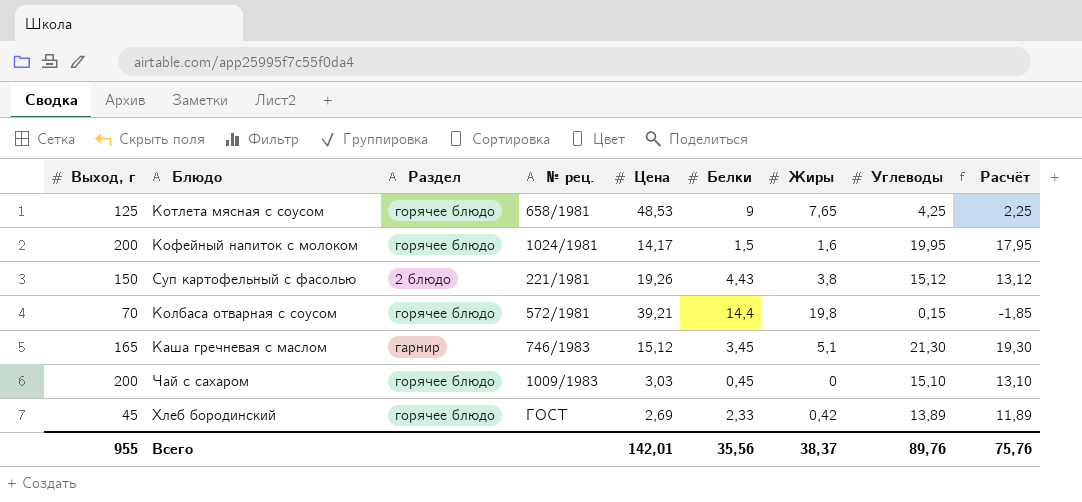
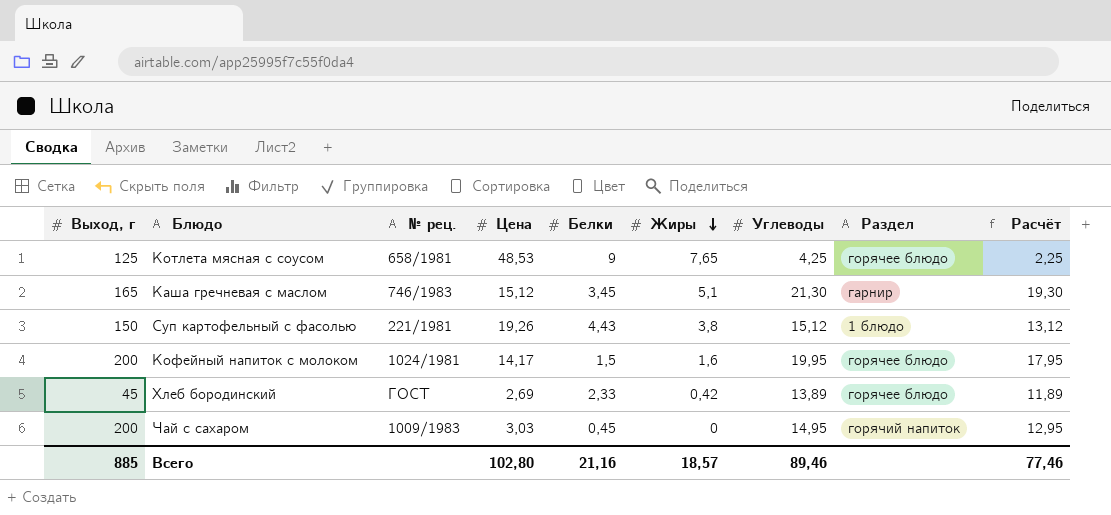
row order: none -> Жиры descending
column Раздел | position: 3 -> 8
row Колбаса отварная с соусом: 70 | горячее блюдо | 572/1981 | 39,21 | 14,4 | 19,8 | 0,15 | -1,85 -> none
Суп картофельный с фасолью | Раздел: 2 блюдо -> 1 блюдо
Чай с сахаром | Углеводы: 15,10 -> 14,95
Чай с сахаром | Раздел: горячее блюдо -> горячий напиток
Чай с сахаром | Расчёт: 13,10 -> 12,95
Всего | Выход, г: 955 -> 885
Всего | Цена: 142,01 -> 102,80
Всего | Белки: 35,56 -> 21,16
Всего | Жиры: 38,37 -> 18,57
Всего | Углеводы: 89,76 -> 89,46
Всего | Расчёт: 75,76 -> 77,46

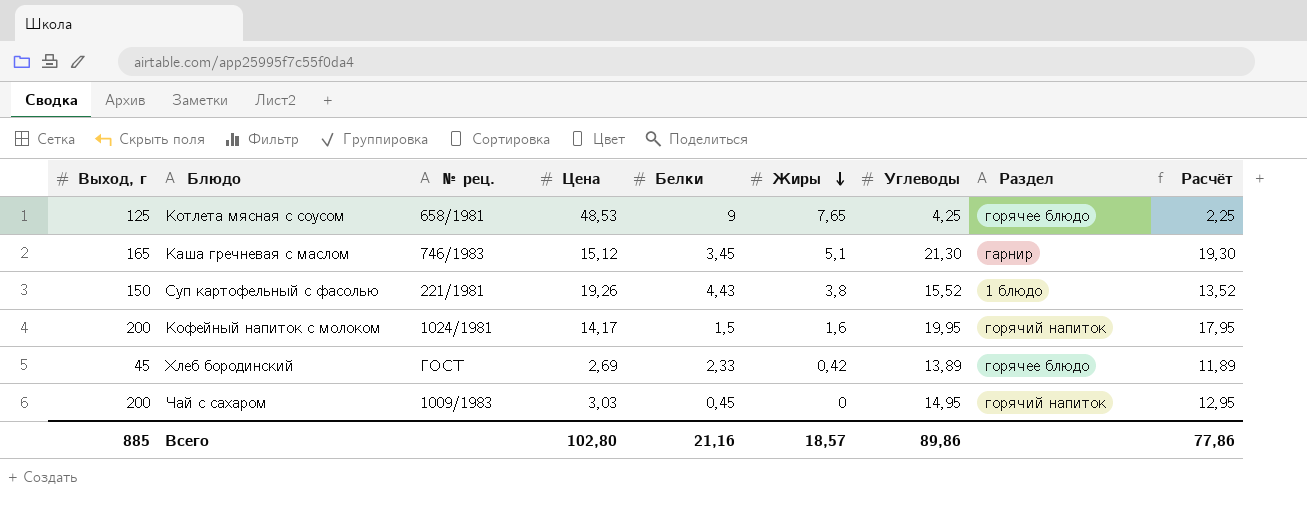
Суп картофельный с фасолью | Углеводы: 15,12 -> 15,52
Суп картофельный с фасолью | Расчёт: 13,12 -> 13,52
Кофейный напиток с молоком | Раздел: горячее блюдо -> горячий напиток
Всего | Углеводы: 89,46 -> 89,86
Всего | Расчёт: 77,46 -> 77,86

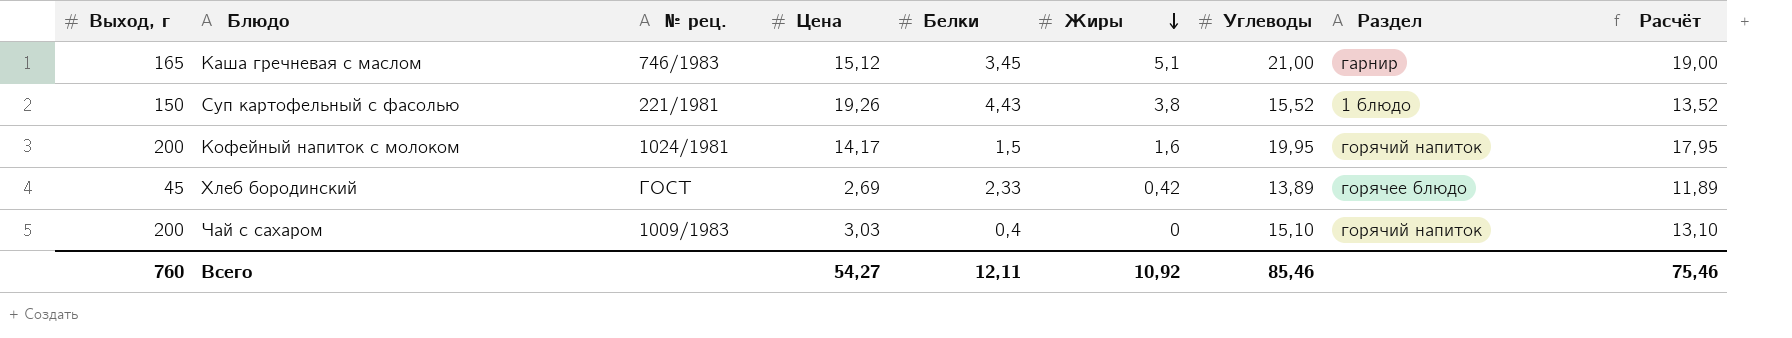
row Котлета мясная с соусом: 125 | 658/1981 | 48,53 | 9 | 7,65 | 4,25 | горячее блюдо | 2,25 -> none
Каша гречневая с маслом | Углеводы: 21,30 -> 21,00
Каша гречневая с маслом | Расчёт: 19,30 -> 19,00
Чай с сахаром | Белки: 0,45 -> 0,4
Чай с сахаром | Углеводы: 14,95 -> 15,10
Чай с сахаром | Расчёт: 12,95 -> 13,10
Всего | Выход, г: 885 -> 760
Всего | Цена: 102,80 -> 54,27
Всего | Белки: 21,16 -> 12,11
Всего | Жиры: 18,57 -> 10,92
Всего | Углеводы: 89,86 -> 85,46
Всего | Расчёт: 77,86 -> 75,46

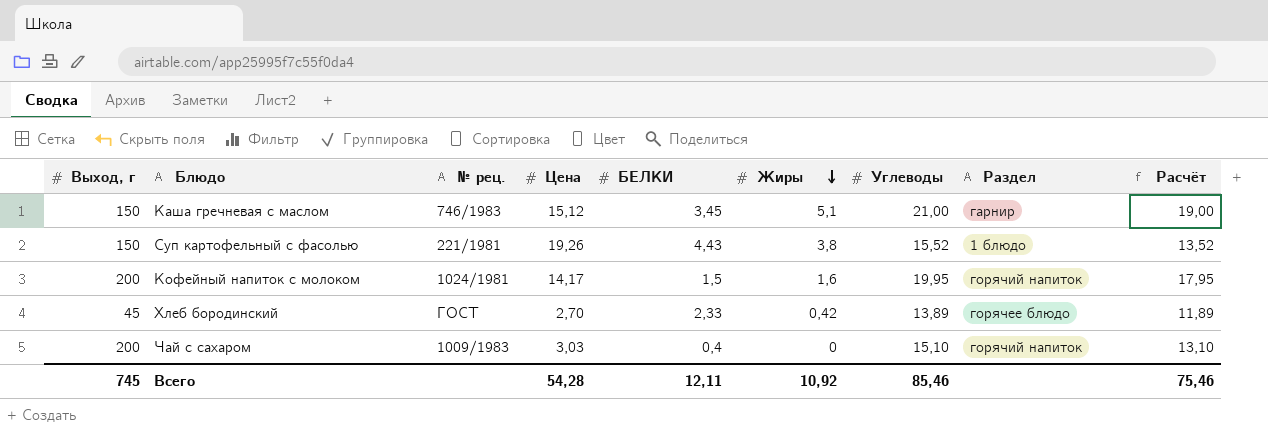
column name: Белки -> БЕЛКИ
Каша гречневая с маслом | Выход, г: 165 -> 150
Хлеб бородинский | Цена: 2,69 -> 2,70
Всего | Выход, г: 760 -> 745
Всего | Цена: 54,27 -> 54,28

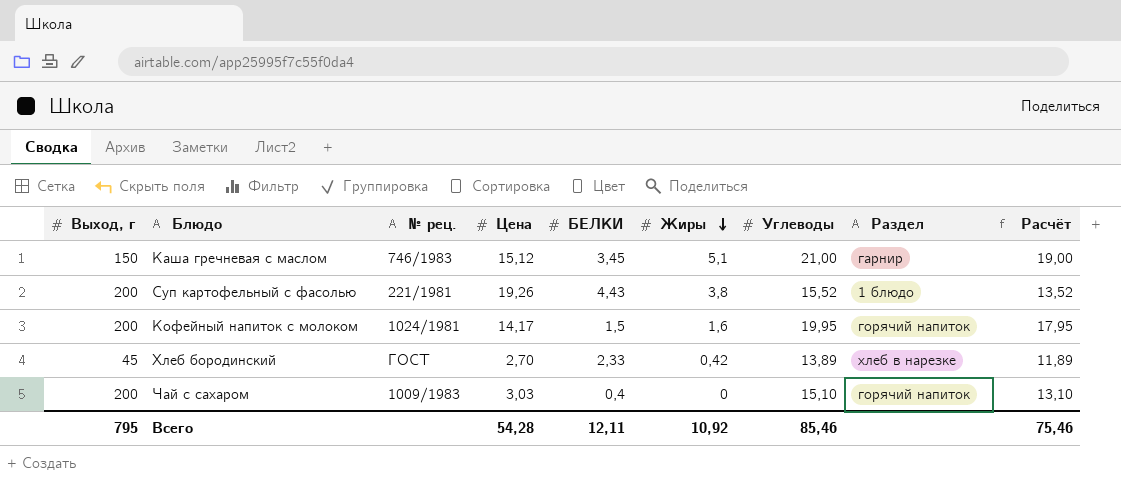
Суп картофельный с фасолью | Выход, г: 150 -> 200
Хлеб бородинский | Раздел: горячее блюдо -> хлеб в нарезке
Всего | Выход, г: 745 -> 795

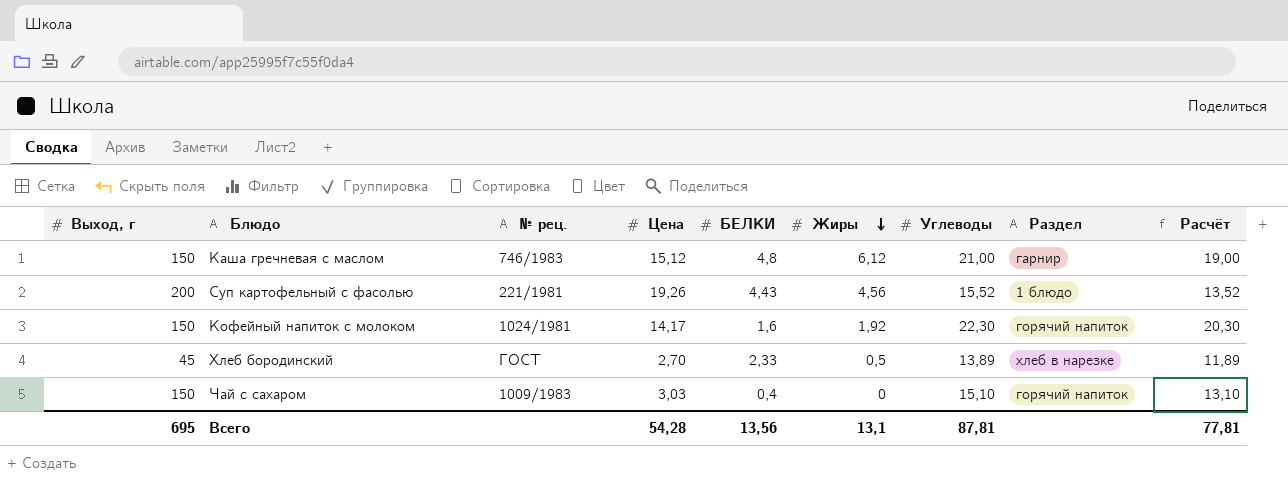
Каша гречневая с маслом | БЕЛКИ: 3,45 -> 4,8
Каша гречневая с маслом | Жиры: 5,1 -> 6,12
Суп картофельный с фасолью | Жиры: 3,8 -> 4,56
Кофейный напиток с молоком | Выход, г: 200 -> 150
Кофейный напиток с молоком | БЕЛКИ: 1,5 -> 1,6
Кофейный напиток с молоком | Жиры: 1,6 -> 1,92
Кофейный напиток с молоком | Углеводы: 19,95 -> 22,30
Кофейный напиток с молоком | Расчёт: 17,95 -> 20,30
Хлеб бородинский | Жиры: 0,42 -> 0,5
Чай с сахаром | Выход, г: 200 -> 150
Всего | Выход, г: 795 -> 695
Всего | БЕЛКИ: 12,11 -> 13,56
Всего | Жиры: 10,92 -> 13,1
Всего | Углеводы: 85,46 -> 87,81
Всего | Расчёт: 75,46 -> 77,81

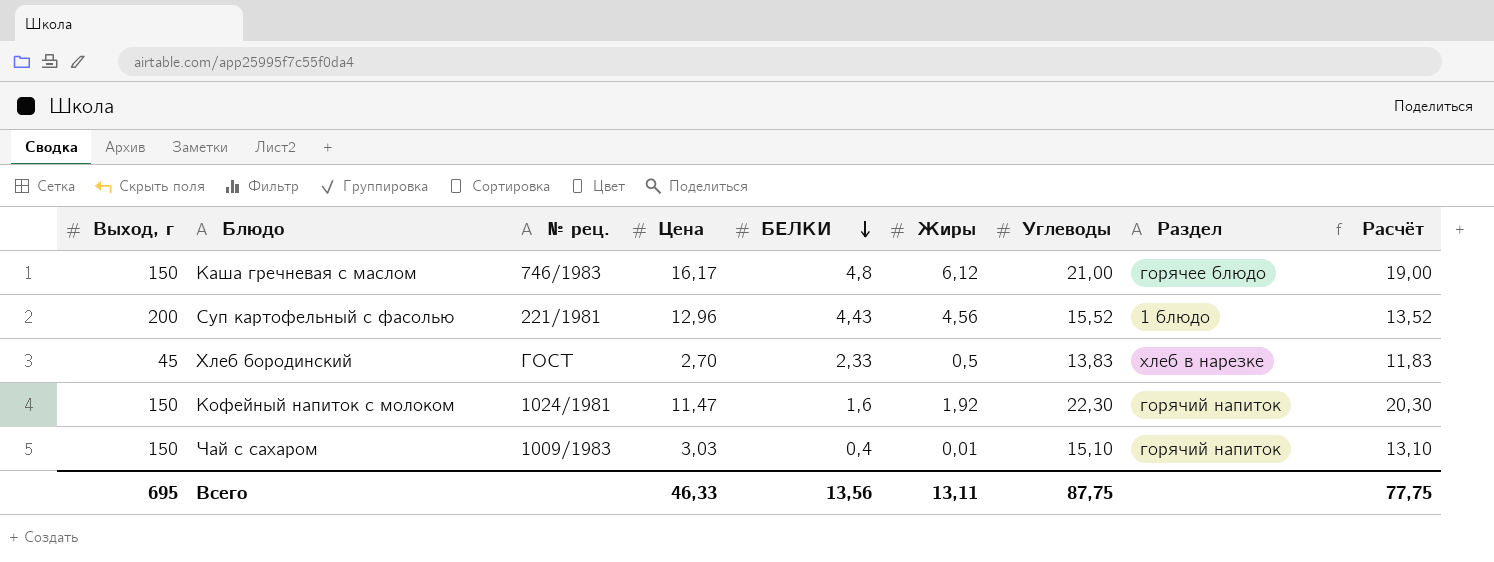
row order: Жиры descending -> БЕЛКИ descending
Каша гречневая с маслом | Цена: 15,12 -> 16,17
Каша гречневая с маслом | Раздел: гарнир -> горячее блюдо
Суп картофельный с фасолью | Цена: 19,26 -> 12,96
Хлеб бородинский | Углеводы: 13,89 -> 13,83
Хлеб бородинский | Расчёт: 11,89 -> 11,83
Кофейный напиток с молоком | Цена: 14,17 -> 11,47
Чай с сахаром | Жиры: 0 -> 0,01
Всего | Цена: 54,28 -> 46,33
Всего | Жиры: 13,1 -> 13,11
Всего | Углеводы: 87,81 -> 87,75
Всего | Расчёт: 77,81 -> 77,75

